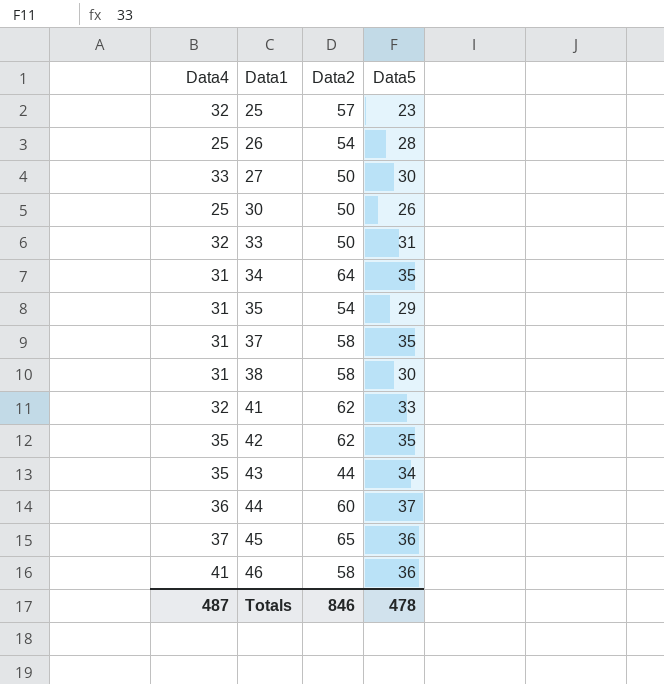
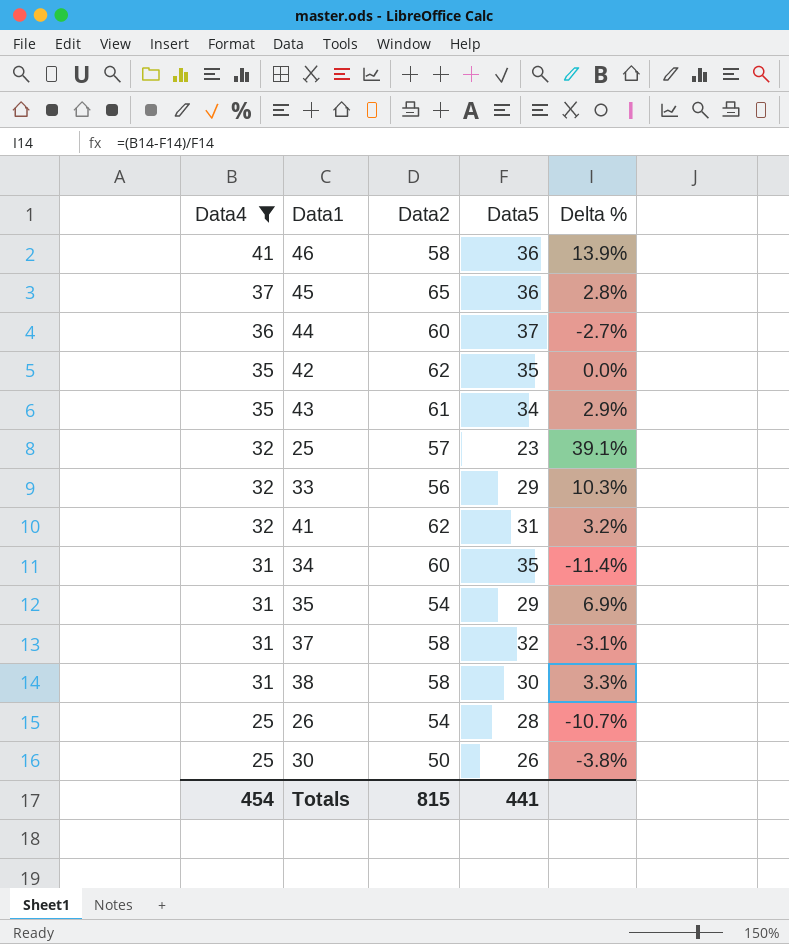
filter: none -> Data4 != 33
row order: Data1 ascending -> Data4 descending
column Delta % | formula: none -> ([Data4] - [Data5]) / [Data5]
43 | Data2: 44 -> 61
33 | Data2: 50 -> 56
33 | Data5: 31 -> 29
41 | Data5: 33 -> 31
34 | Data2: 64 -> 60
37 | Data5: 35 -> 32
Totals | Data4: 487 -> 454
Totals | Data2: 846 -> 815
Totals | Data5: 478 -> 441

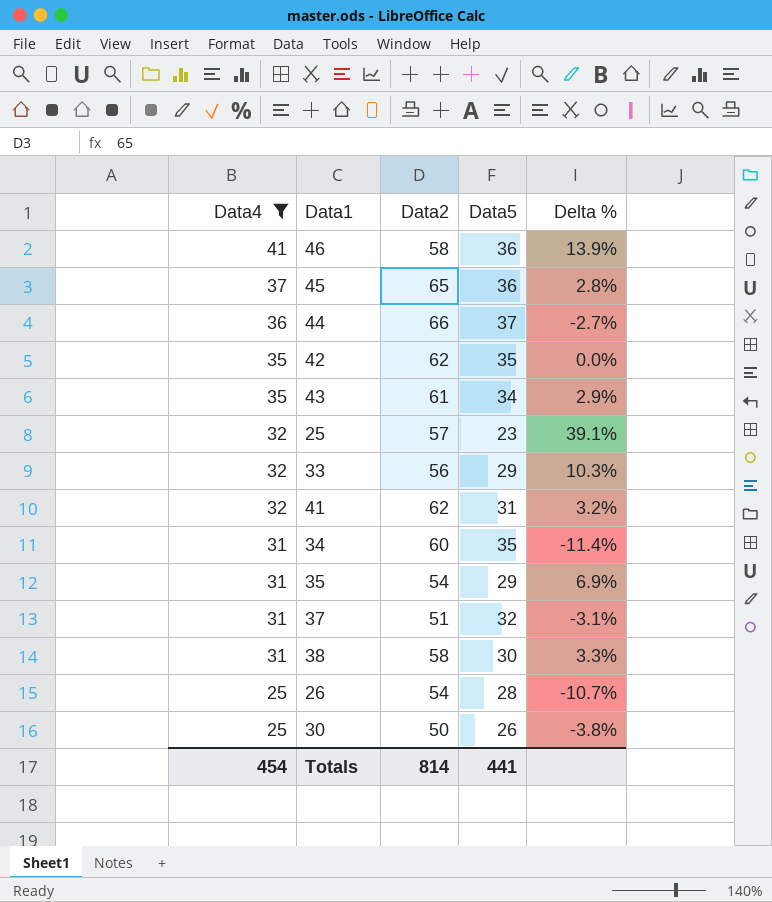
44 | Data2: 60 -> 66
37 | Data2: 58 -> 51
Totals | Data2: 815 -> 814

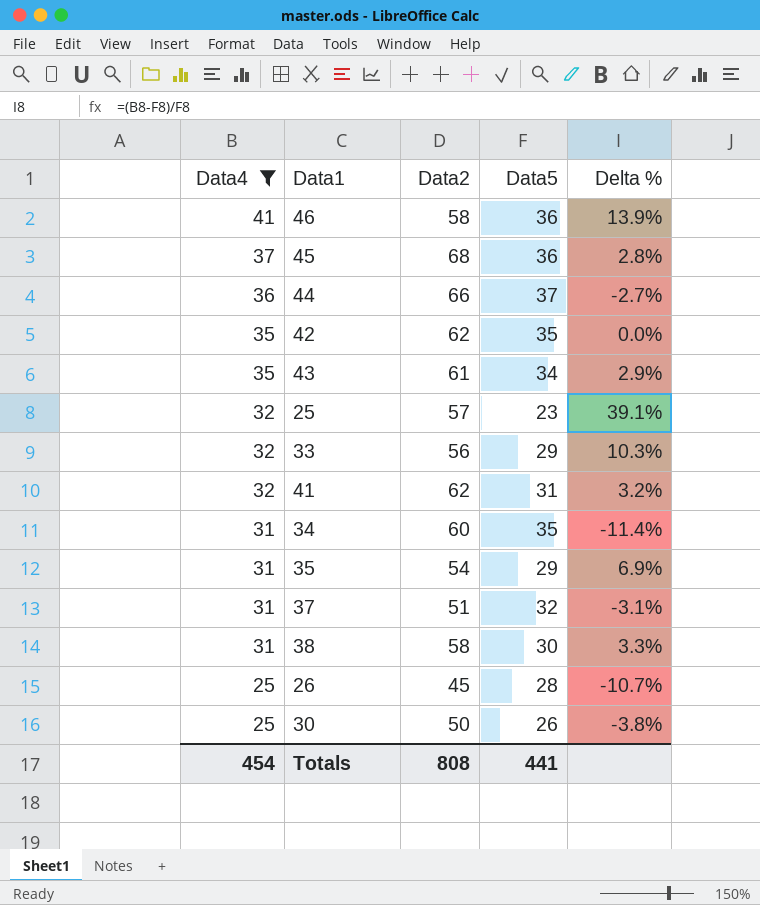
45 | Data2: 65 -> 68
26 | Data2: 54 -> 45
Totals | Data2: 814 -> 808

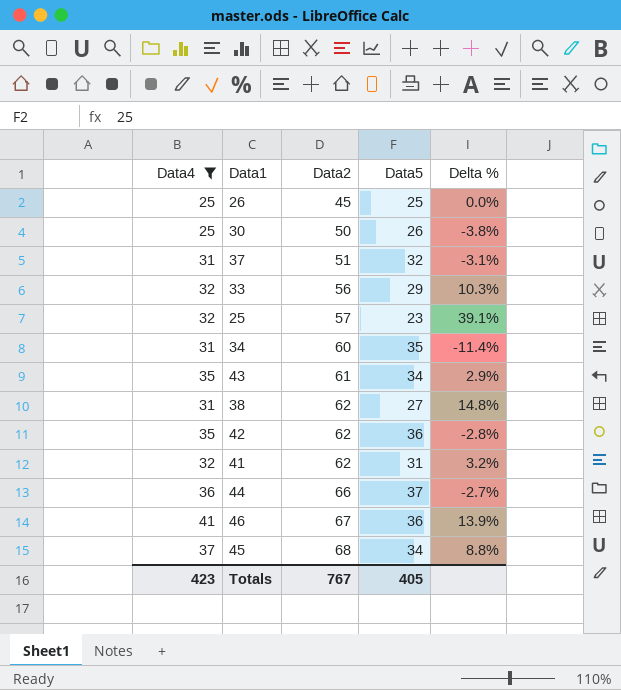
row order: Data4 descending -> Data2 ascending
row 35: 31 | 54 | 29 | 6.9% -> none
26 | Data5: 28 -> 25
26 | Delta %: -10.7% -> 0.0%
38 | Data2: 58 -> 62
38 | Data5: 30 -> 27
38 | Delta %: 3.3% -> 14.8%
42 | Data5: 35 -> 36
42 | Delta %: 0.0% -> -2.8%
46 | Data2: 58 -> 67
45 | Data5: 36 -> 34
45 | Delta %: 2.8% -> 8.8%
Totals | Data4: 454 -> 423
Totals | Data2: 808 -> 767
Totals | Data5: 441 -> 405

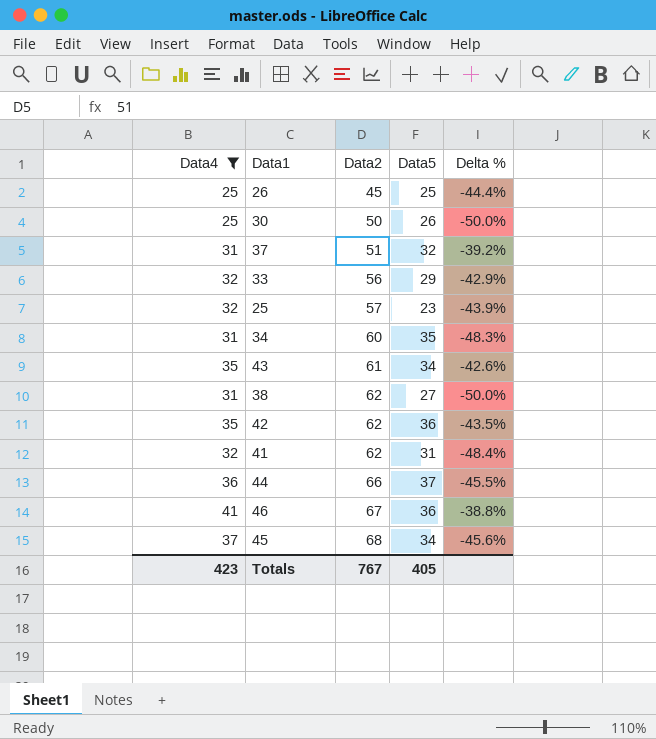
column Delta % | formula: ([Data4] - [Data5]) / [Data5] -> ([Data4] - [Data2]) / [Data2]

